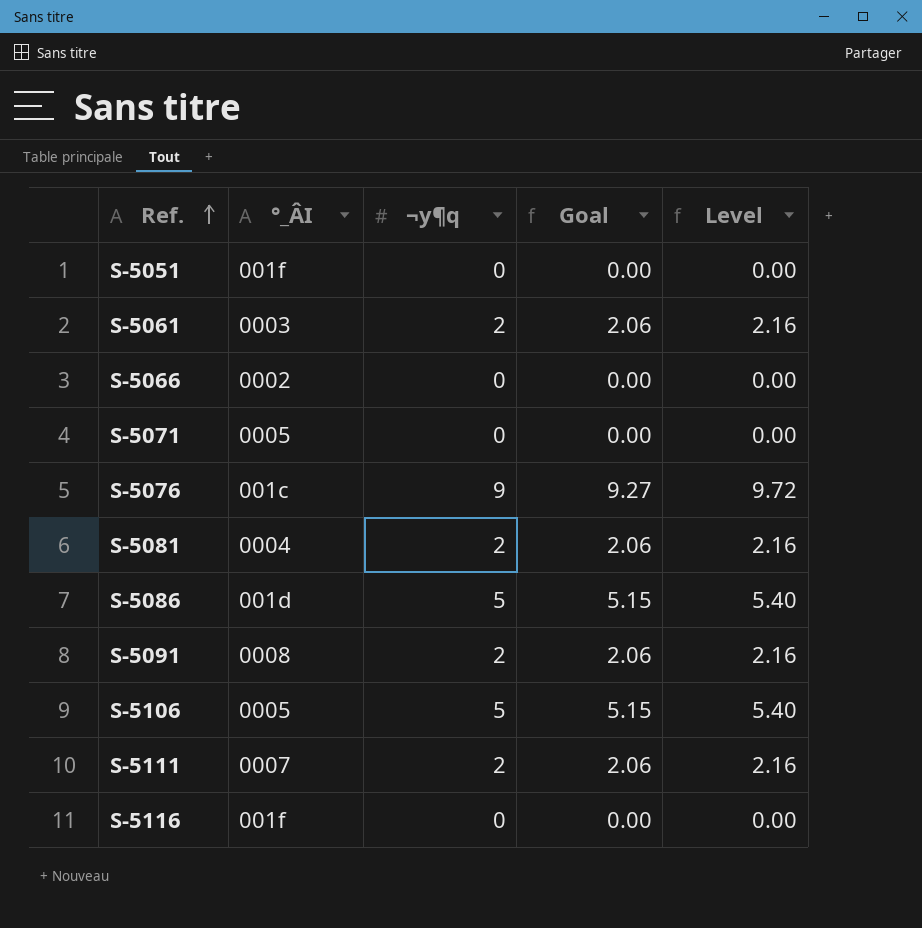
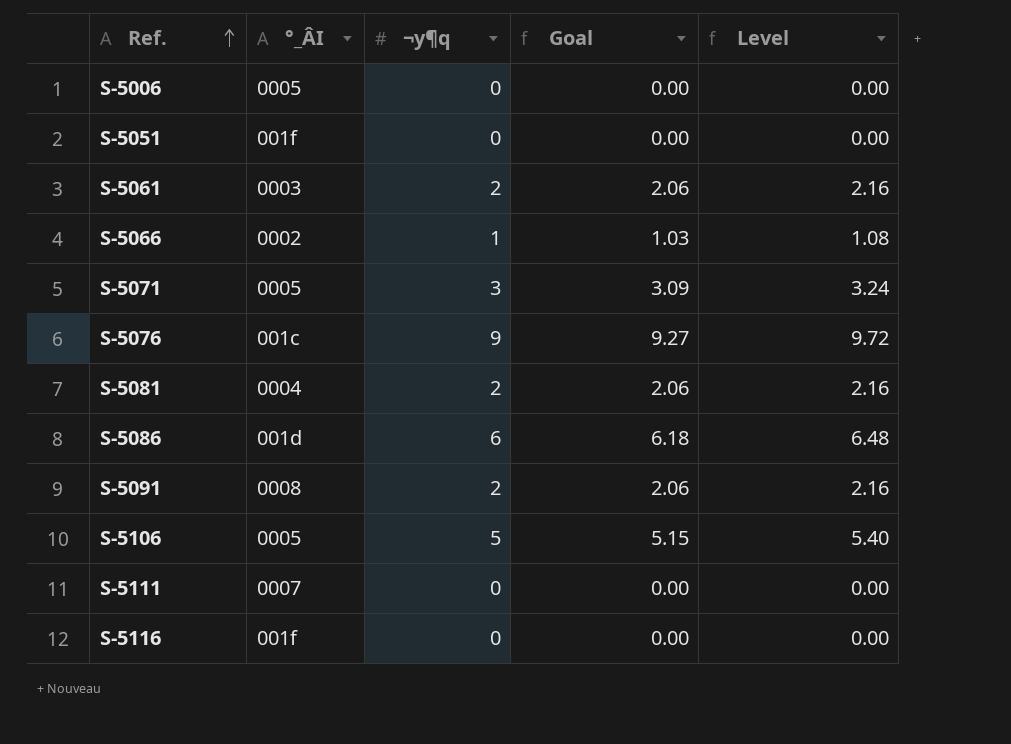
row S-5006: none -> 0005 | 0 | 0.00 | 0.00
S-5066 | ¬y¶q: 0 -> 1
S-5066 | Goal: 0.00 -> 1.03
S-5066 | Level: 0.00 -> 1.08
S-5071 | ¬y¶q: 0 -> 3
S-5071 | Goal: 0.00 -> 3.09
S-5071 | Level: 0.00 -> 3.24
S-5086 | ¬y¶q: 5 -> 6
S-5086 | Goal: 5.15 -> 6.18
S-5086 | Level: 5.40 -> 6.48
S-5111 | ¬y¶q: 2 -> 0
S-5111 | Goal: 2.06 -> 0.00
S-5111 | Level: 2.16 -> 0.00

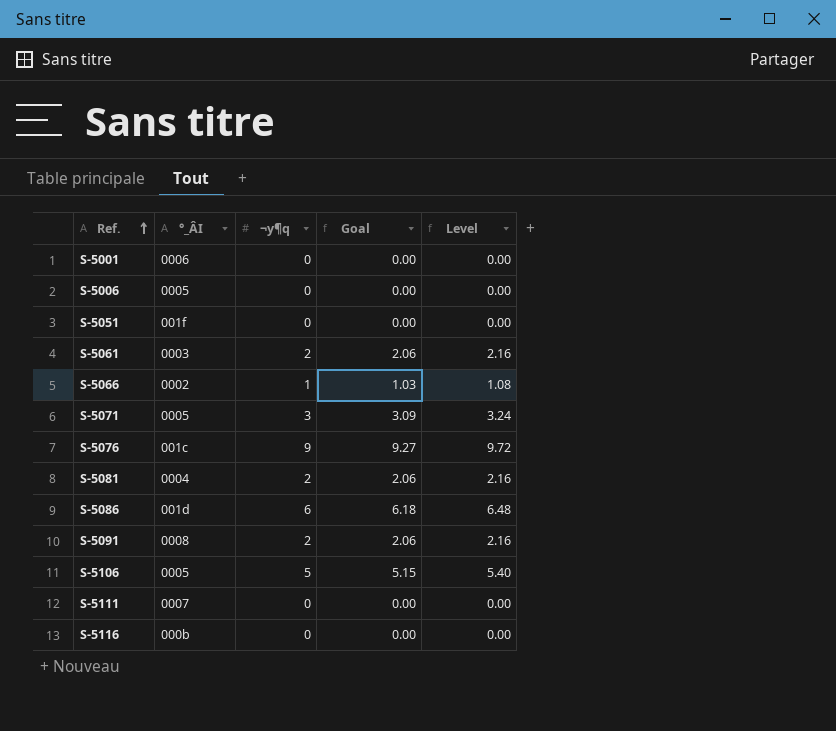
row S-5001: none -> 0006 | 0 | 0.00 | 0.00
S-5116 | °_ÂI: 001f -> 000b

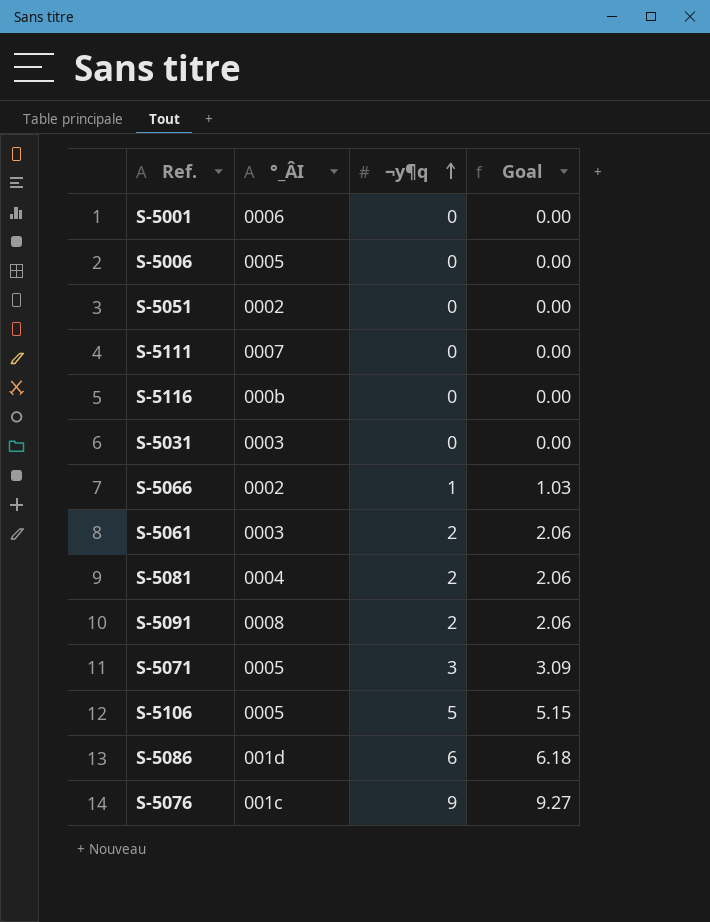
row order: Ref. ascending -> ¬y¶q ascending
column Level | formula: [¬y¶q] * 1.08 -> none
S-5051 | °_ÂI: 001f -> 0002
row S-5031: none -> 0003 | 0 | 0.00

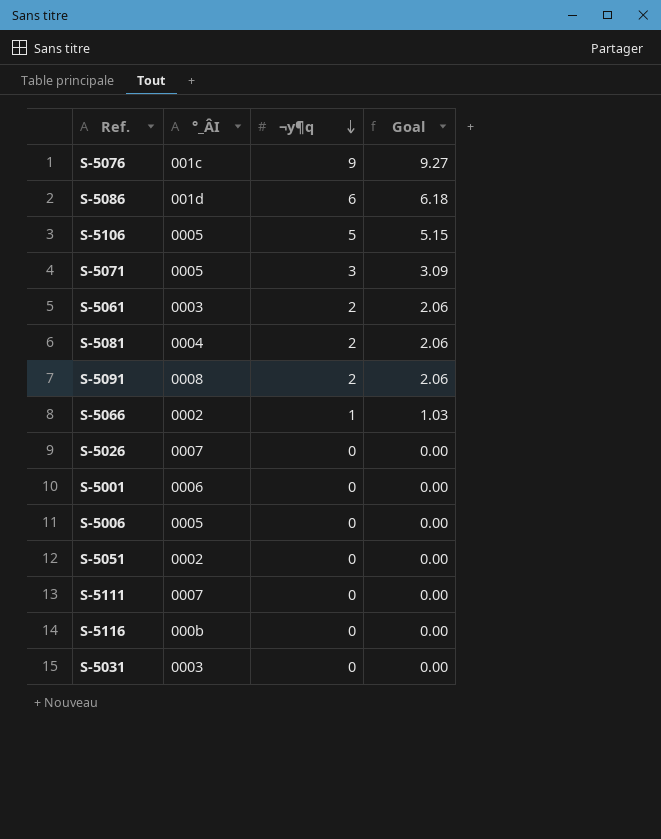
row order: ¬y¶q ascending -> ¬y¶q descending
row S-5026: none -> 0007 | 0 | 0.00

